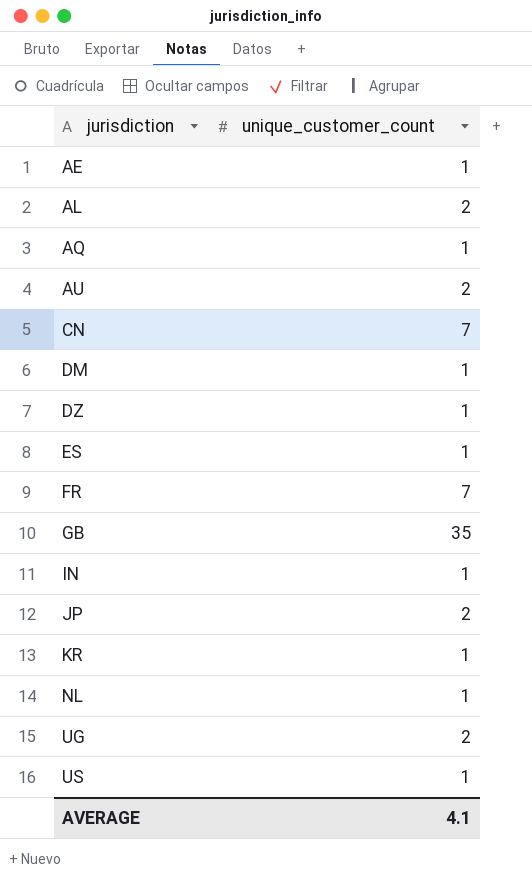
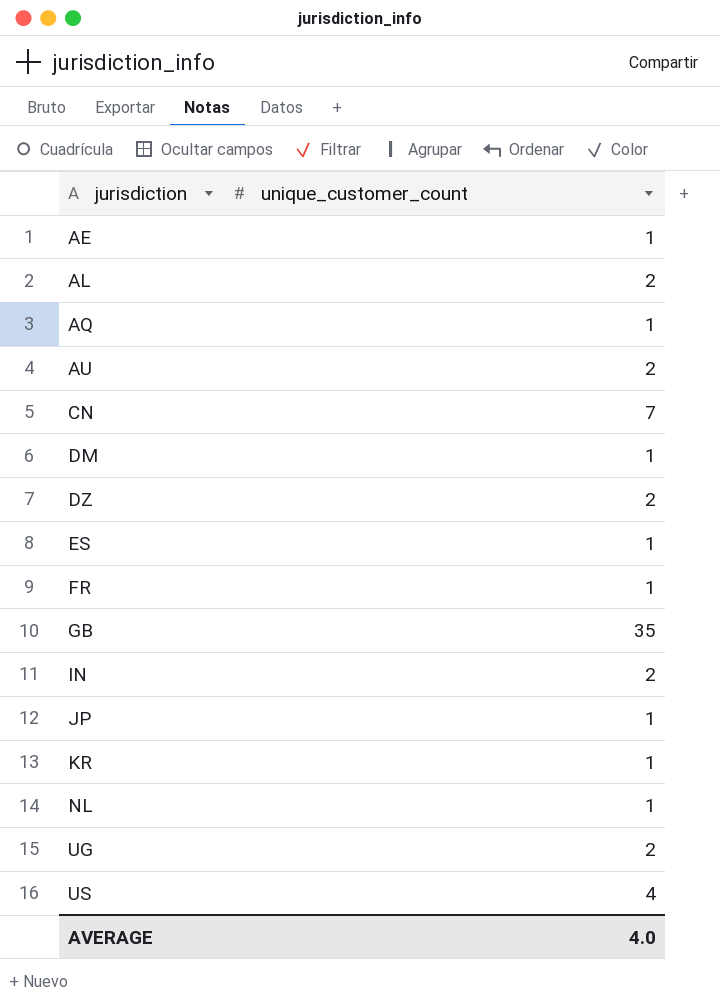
DZ | unique_customer_count: 1 -> 2
FR | unique_customer_count: 7 -> 1
IN | unique_customer_count: 1 -> 2
JP | unique_customer_count: 2 -> 1
US | unique_customer_count: 1 -> 4
AVERAGE | unique_customer_count: 4.1 -> 4.0

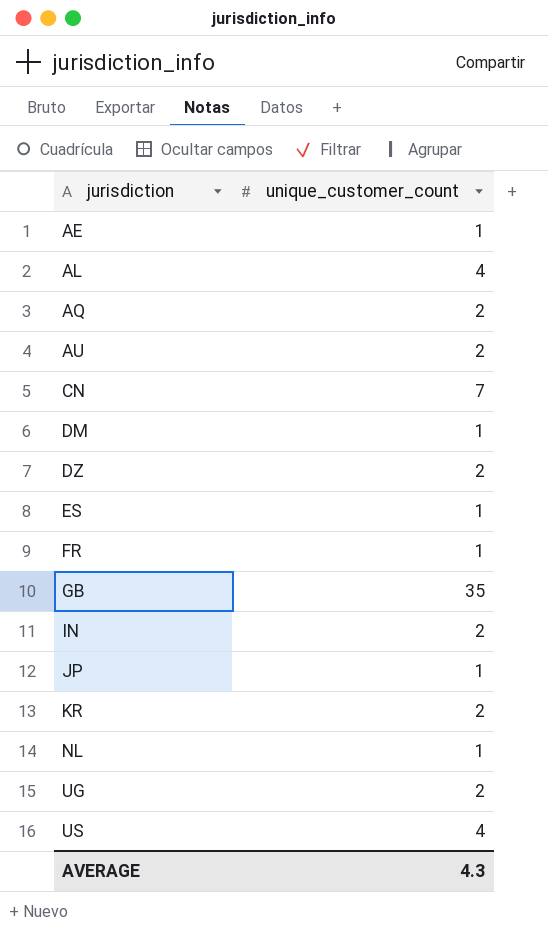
AL | unique_customer_count: 2 -> 4
AQ | unique_customer_count: 1 -> 2
KR | unique_customer_count: 1 -> 2
AVERAGE | unique_customer_count: 4.0 -> 4.3

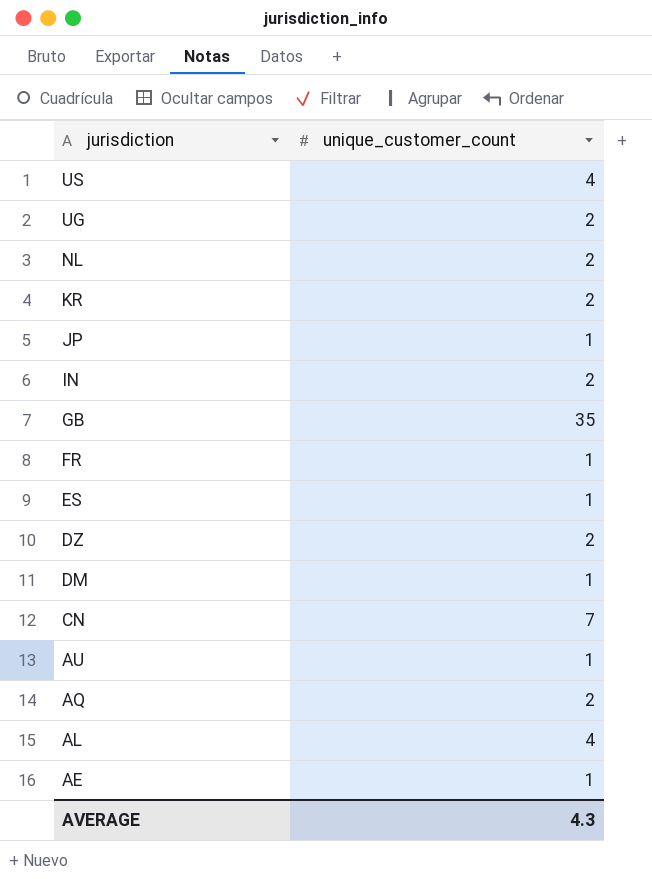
row order: jurisdiction ascending -> jurisdiction descending
NL | unique_customer_count: 1 -> 2
AU | unique_customer_count: 2 -> 1

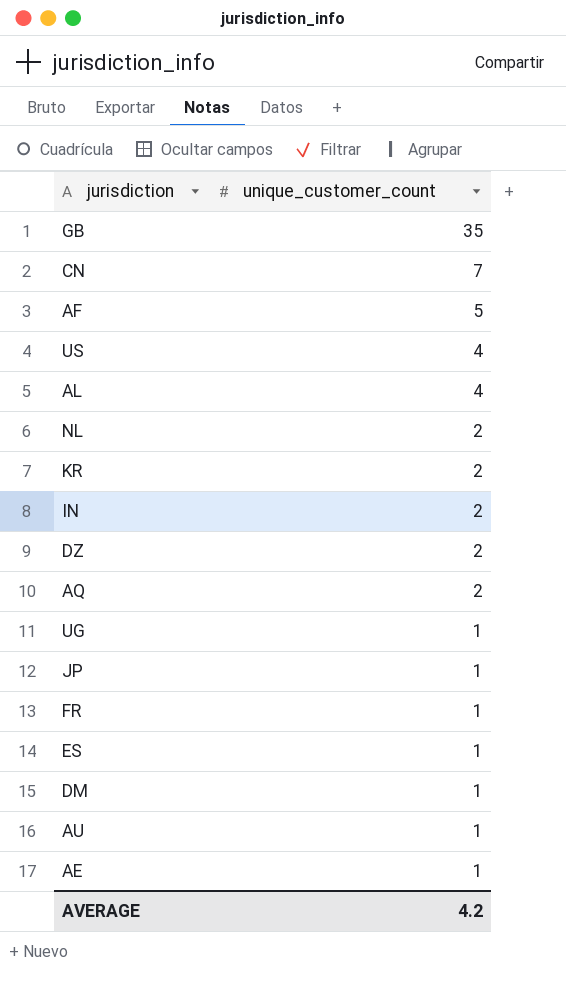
row order: jurisdiction descending -> unique_customer_count descending
row AF: none -> 5
UG | unique_customer_count: 2 -> 1
AVERAGE | unique_customer_count: 4.3 -> 4.2

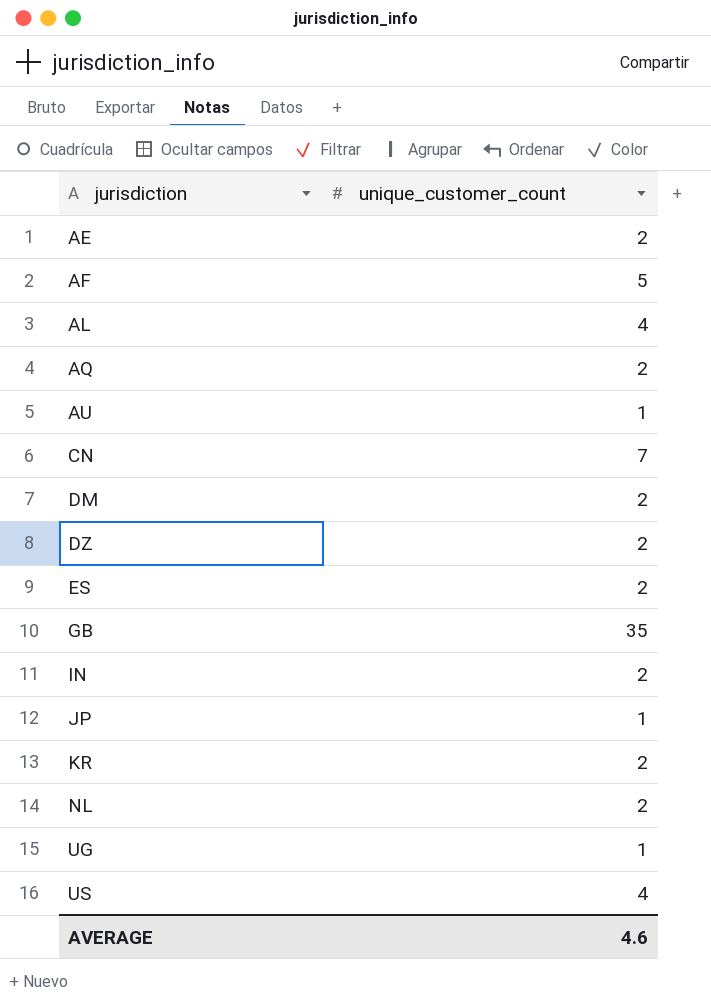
row order: unique_customer_count descending -> jurisdiction ascending
row FR: 1 -> none
AE | unique_customer_count: 1 -> 2
DM | unique_customer_count: 1 -> 2
ES | unique_customer_count: 1 -> 2
AVERAGE | unique_customer_count: 4.2 -> 4.6

